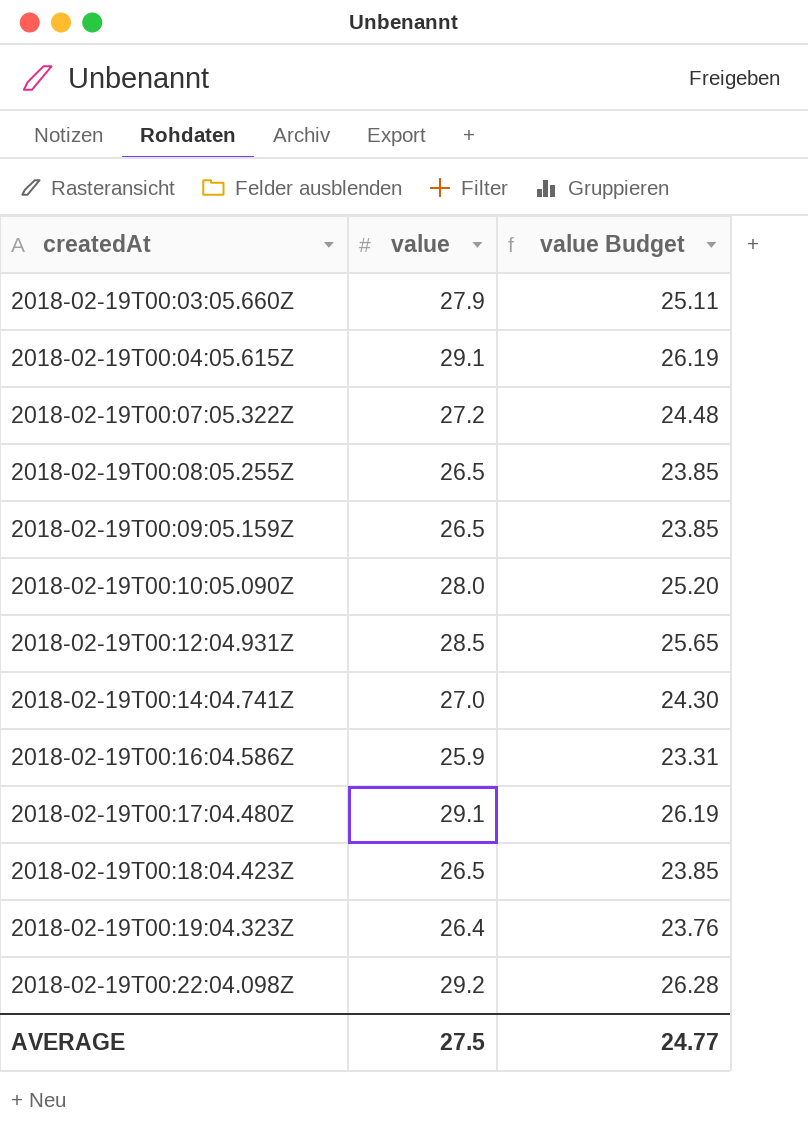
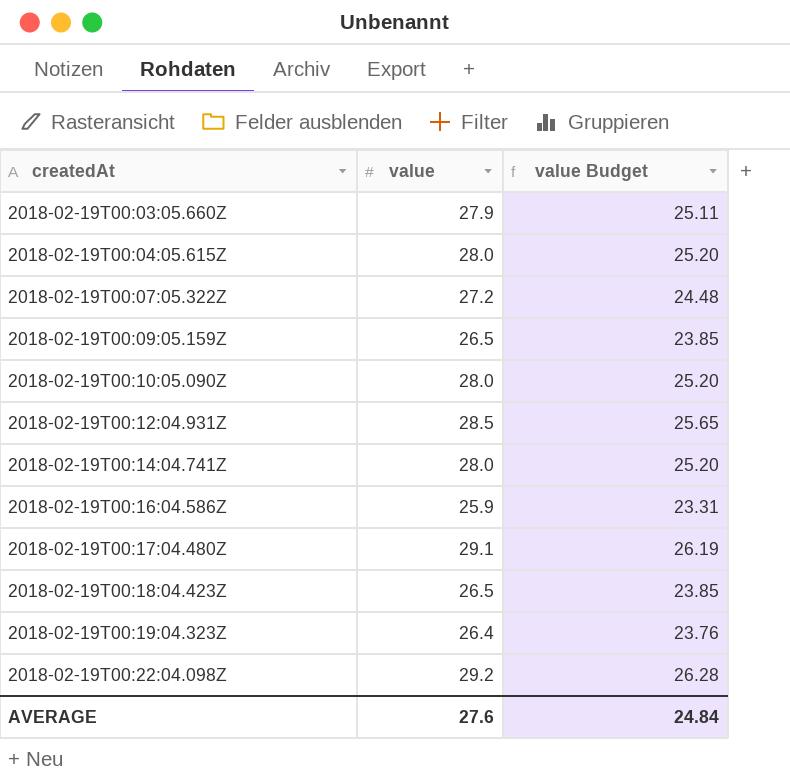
row 2018-02-19T00:08:05.255Z: 26.5 | 23.85 -> none
2018-02-19T00:04:05.615Z | value: 29.1 -> 28.0
2018-02-19T00:04:05.615Z | value Budget: 26.19 -> 25.20
2018-02-19T00:14:04.741Z | value: 27.0 -> 28.0
2018-02-19T00:14:04.741Z | value Budget: 24.30 -> 25.20
AVERAGE | value: 27.5 -> 27.6
AVERAGE | value Budget: 24.77 -> 24.84

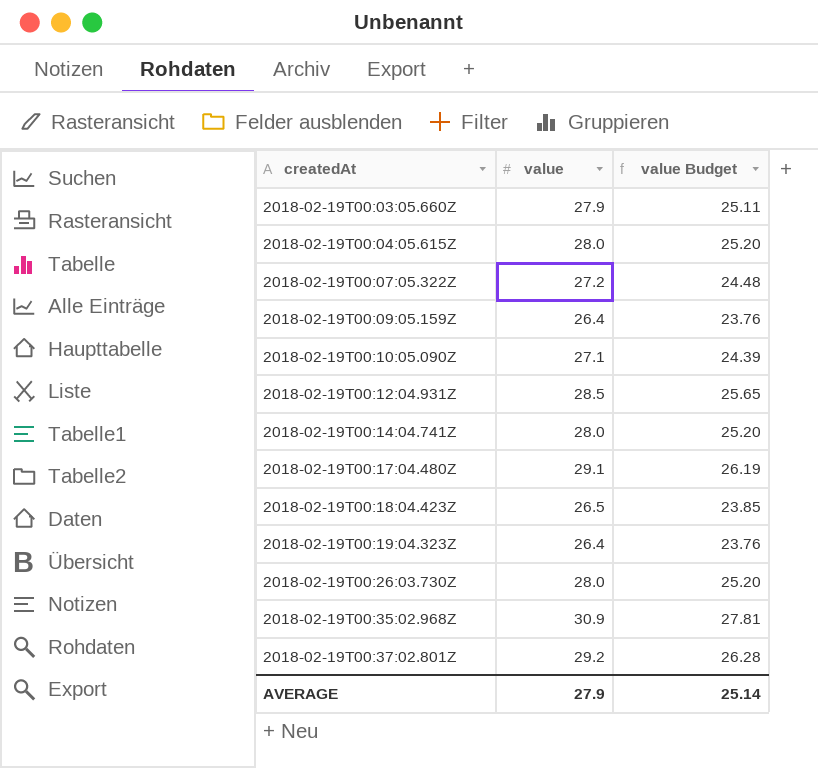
row 2018-02-19T00:16:04.586Z: 25.9 | 23.31 -> none
row 2018-02-19T00:22:04.098Z: 29.2 | 26.28 -> none
2018-02-19T00:09:05.159Z | value: 26.5 -> 26.4
2018-02-19T00:09:05.159Z | value Budget: 23.85 -> 23.76
2018-02-19T00:10:05.090Z | value: 28.0 -> 27.1
2018-02-19T00:10:05.090Z | value Budget: 25.20 -> 24.39
row 2018-02-19T00:26:03.730Z: none -> 28.0 | 25.20
row 2018-02-19T00:35:02.968Z: none -> 30.9 | 27.81
row 2018-02-19T00:37:02.801Z: none -> 29.2 | 26.28
AVERAGE | value: 27.6 -> 27.9
AVERAGE | value Budget: 24.84 -> 25.14

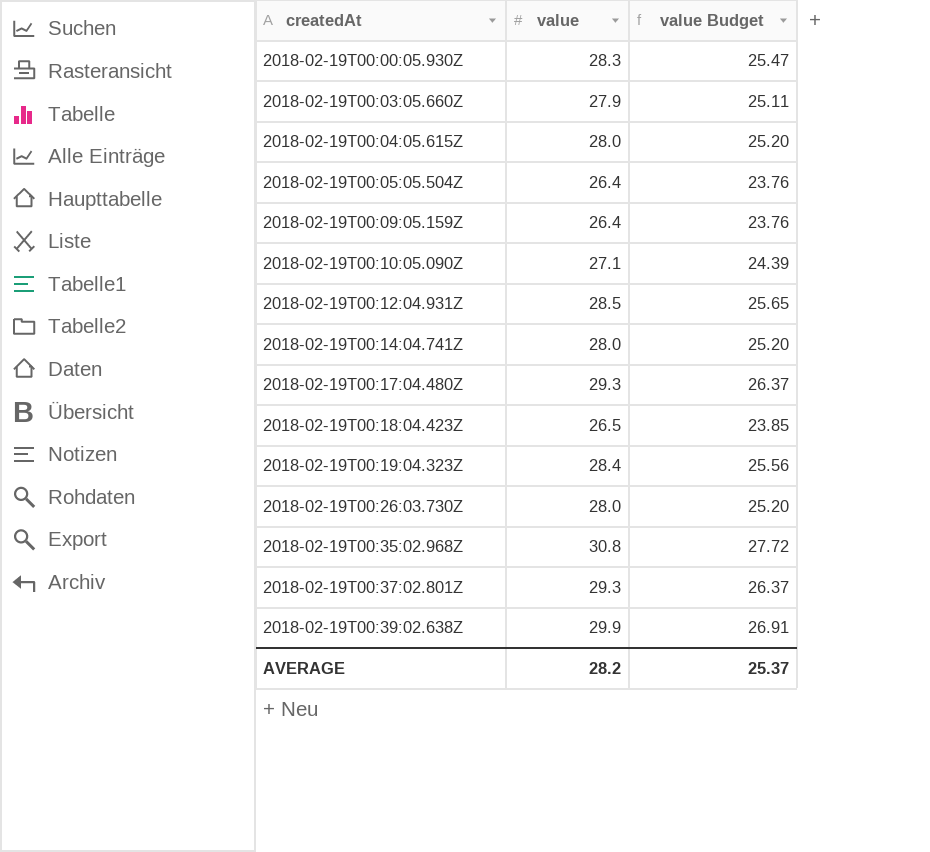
row 2018-02-19T00:07:05.322Z: 27.2 | 24.48 -> none
row 2018-02-19T00:00:05.930Z: none -> 28.3 | 25.47
row 2018-02-19T00:05:05.504Z: none -> 26.4 | 23.76
2018-02-19T00:17:04.480Z | value: 29.1 -> 29.3
2018-02-19T00:17:04.480Z | value Budget: 26.19 -> 26.37
2018-02-19T00:19:04.323Z | value: 26.4 -> 28.4
2018-02-19T00:19:04.323Z | value Budget: 23.76 -> 25.56
2018-02-19T00:35:02.968Z | value: 30.9 -> 30.8
2018-02-19T00:35:02.968Z | value Budget: 27.81 -> 27.72
2018-02-19T00:37:02.801Z | value: 29.2 -> 29.3
2018-02-19T00:37:02.801Z | value Budget: 26.28 -> 26.37
row 2018-02-19T00:39:02.638Z: none -> 29.9 | 26.91
AVERAGE | value: 27.9 -> 28.2
AVERAGE | value Budget: 25.14 -> 25.37

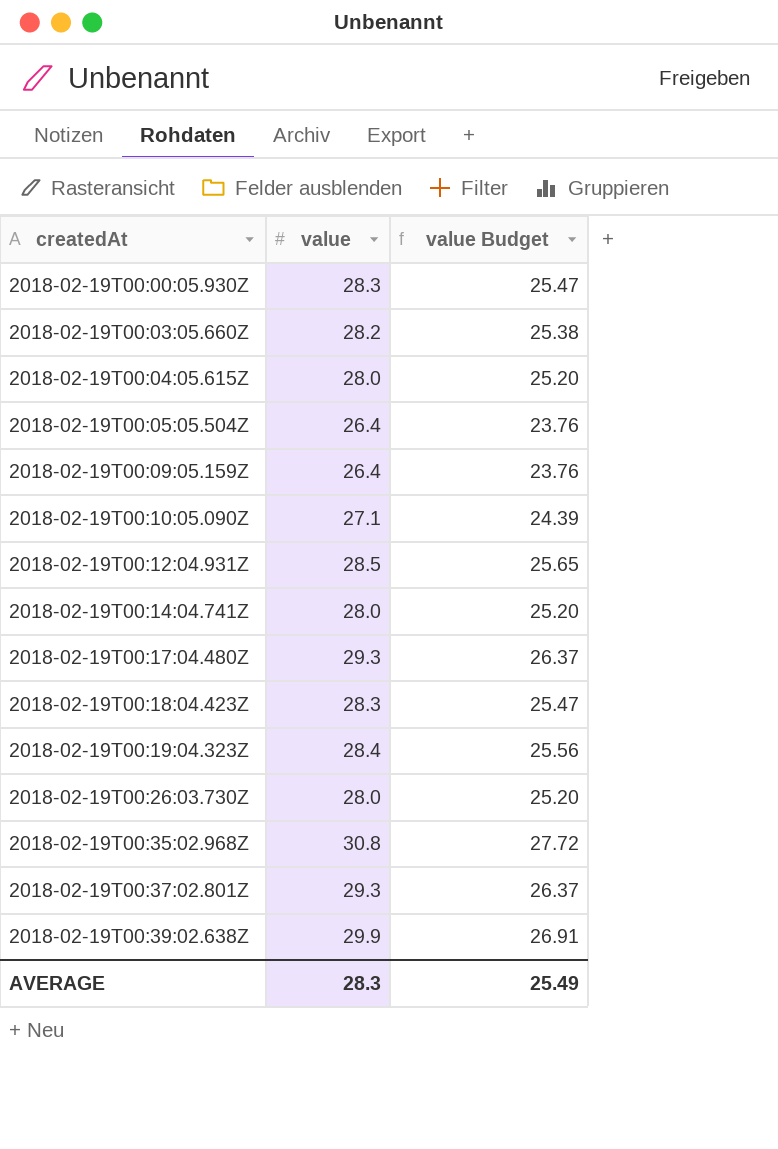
2018-02-19T00:03:05.660Z | value: 27.9 -> 28.2
2018-02-19T00:03:05.660Z | value Budget: 25.11 -> 25.38
2018-02-19T00:18:04.423Z | value: 26.5 -> 28.3
2018-02-19T00:18:04.423Z | value Budget: 23.85 -> 25.47
AVERAGE | value: 28.2 -> 28.3
AVERAGE | value Budget: 25.37 -> 25.49

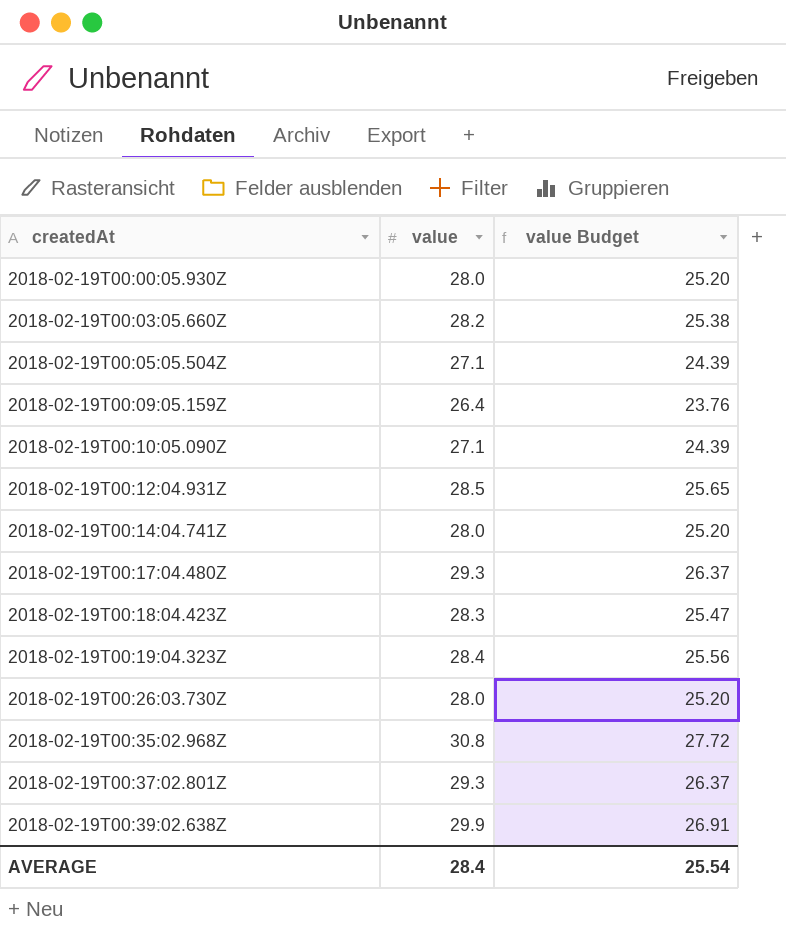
row 2018-02-19T00:04:05.615Z: 28.0 | 25.20 -> none
2018-02-19T00:00:05.930Z | value: 28.3 -> 28.0
2018-02-19T00:00:05.930Z | value Budget: 25.47 -> 25.20
2018-02-19T00:05:05.504Z | value: 26.4 -> 27.1
2018-02-19T00:05:05.504Z | value Budget: 23.76 -> 24.39
AVERAGE | value: 28.3 -> 28.4
AVERAGE | value Budget: 25.49 -> 25.54

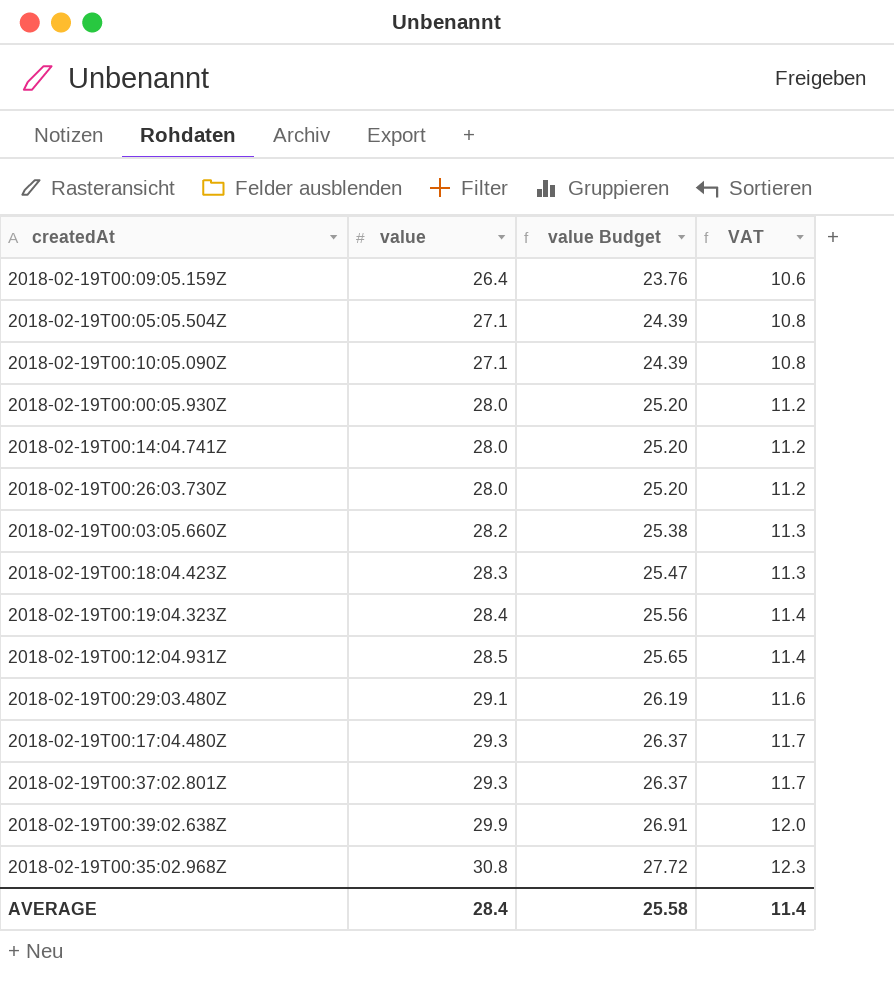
row order: createdAt ascending -> value ascending
column VAT | formula: none -> [value] * 0.4
row 2018-02-19T00:29:03.480Z: none -> 29.1 | 26.19 | 11.6
AVERAGE | value Budget: 25.54 -> 25.58

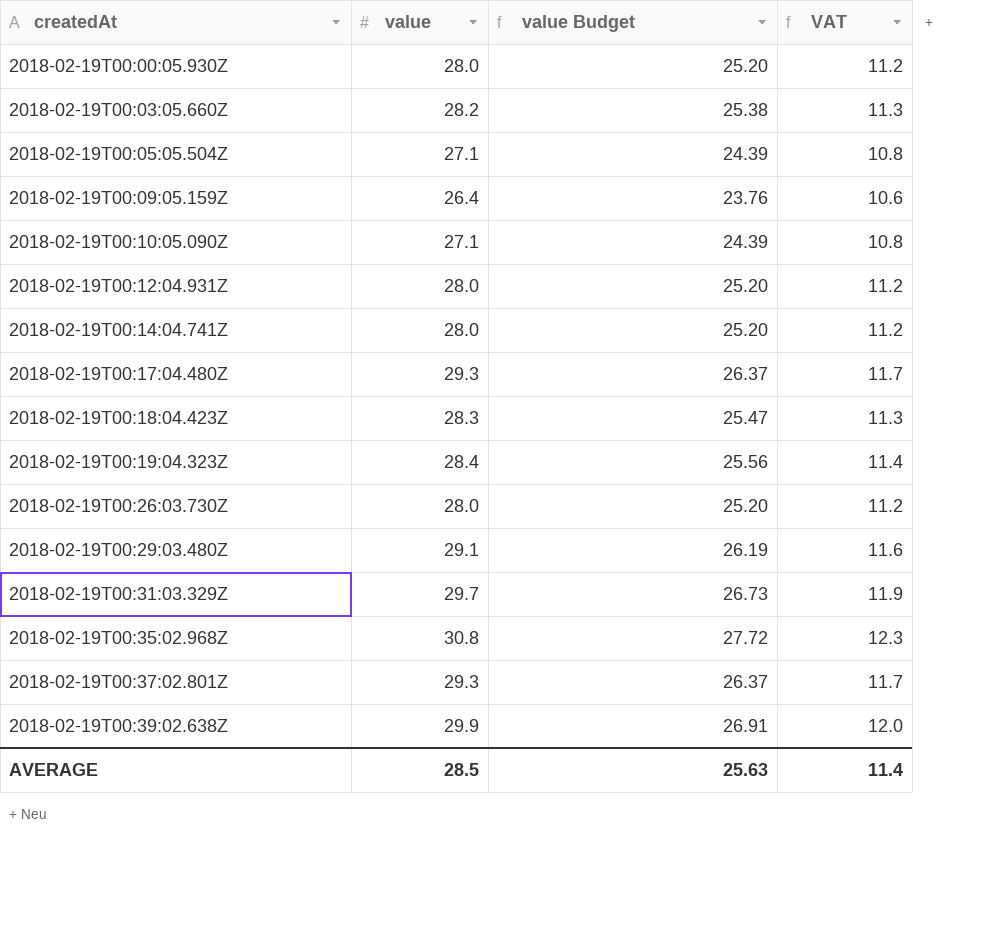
row order: value ascending -> createdAt ascending
2018-02-19T00:12:04.931Z | value: 28.5 -> 28.0
2018-02-19T00:12:04.931Z | value Budget: 25.65 -> 25.20
2018-02-19T00:12:04.931Z | VAT: 11.4 -> 11.2
row 2018-02-19T00:31:03.329Z: none -> 29.7 | 26.73 | 11.9
AVERAGE | value: 28.4 -> 28.5
AVERAGE | value Budget: 25.58 -> 25.63

